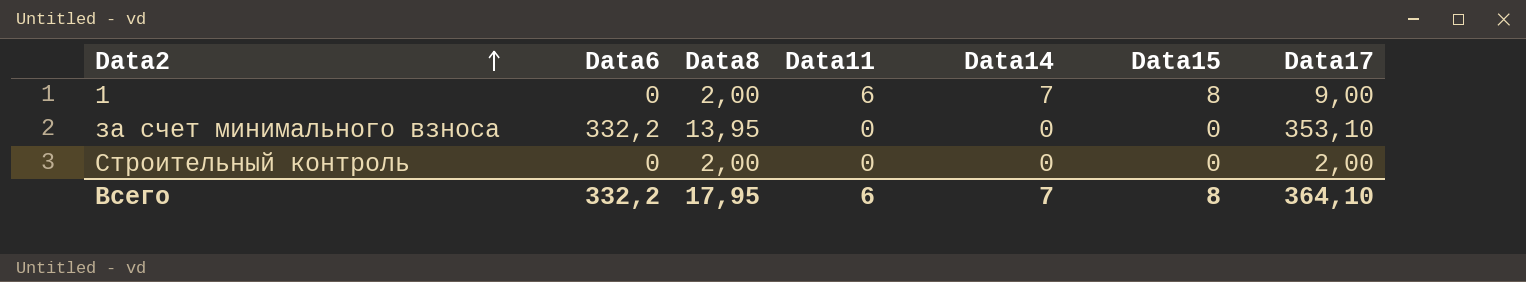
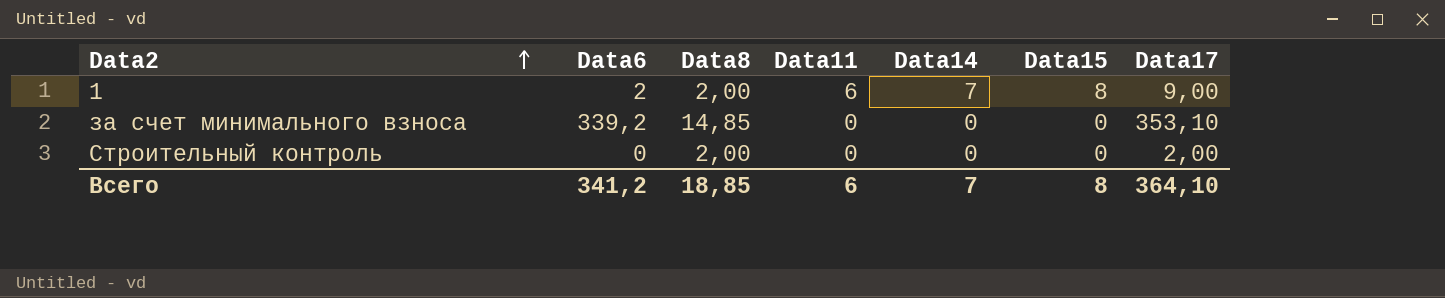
1 | Data6: 0 -> 2
за счет минимального взноса | Data6: 332,2 -> 339,2
за счет минимального взноса | Data8: 13,95 -> 14,85
Всего | Data6: 332,2 -> 341,2
Всего | Data8: 17,95 -> 18,85

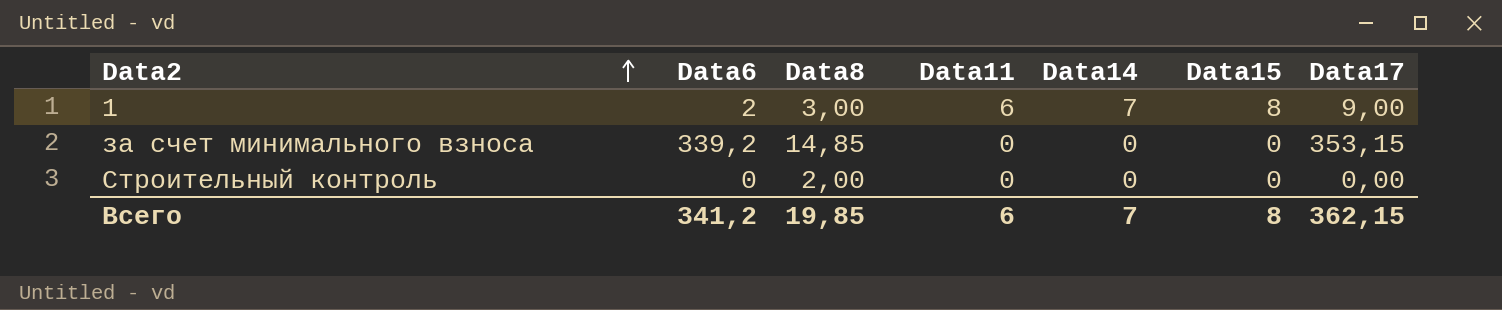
1 | Data8: 2,00 -> 3,00
за счет минимального взноса | Data17: 353,10 -> 353,15
Строительный контроль | Data17: 2,00 -> 0,00
Всего | Data8: 18,85 -> 19,85
Всего | Data17: 364,10 -> 362,15

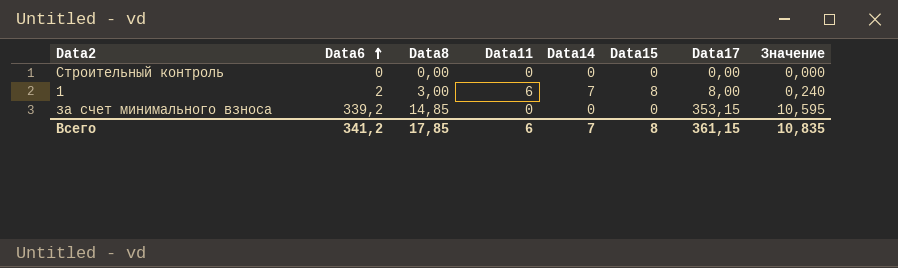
row order: Data2 ascending -> Data6 ascending
column Значение | formula: none -> [Data17] * 0,03
Строительный контроль | Data8: 2,00 -> 0,00
1 | Data17: 9,00 -> 8,00
Всего | Data8: 19,85 -> 17,85
Всего | Data17: 362,15 -> 361,15

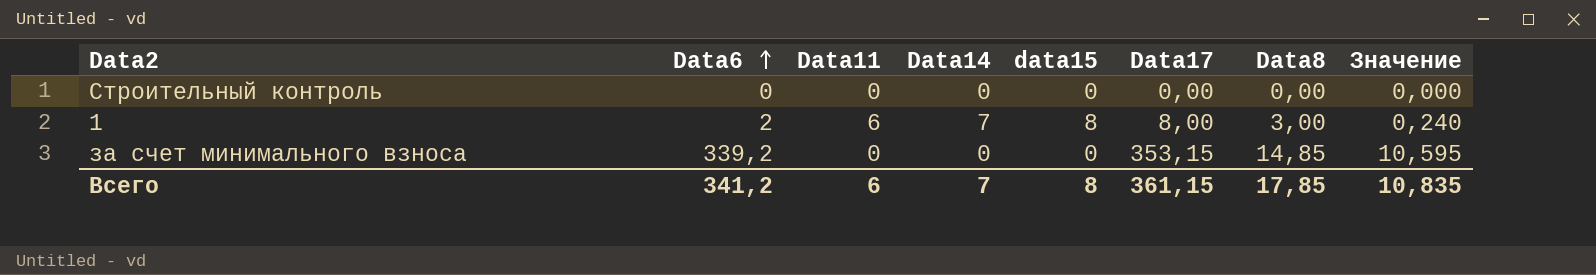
column name: Data15 -> data15
column Data8 | position: 3 -> 7

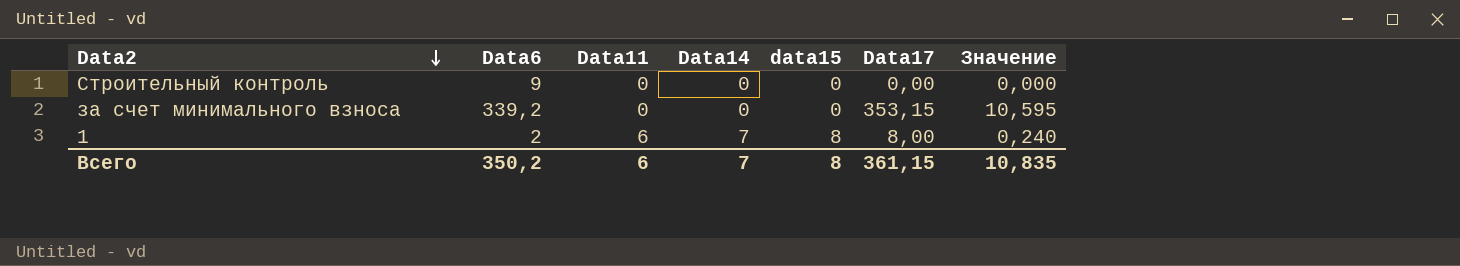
row order: Data6 ascending -> Data2 descending
column Data8 | position: 7 -> none
Строительный контроль | Data6: 0 -> 9
Всего | Data6: 341,2 -> 350,2

